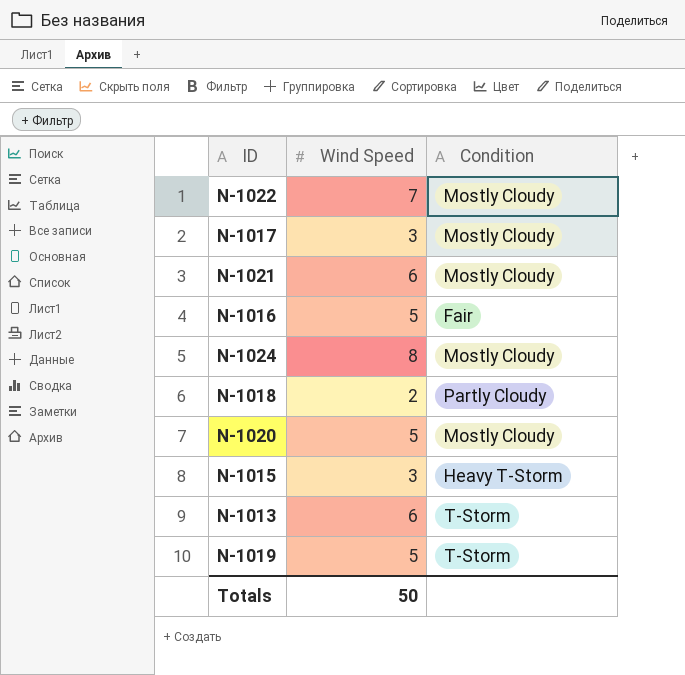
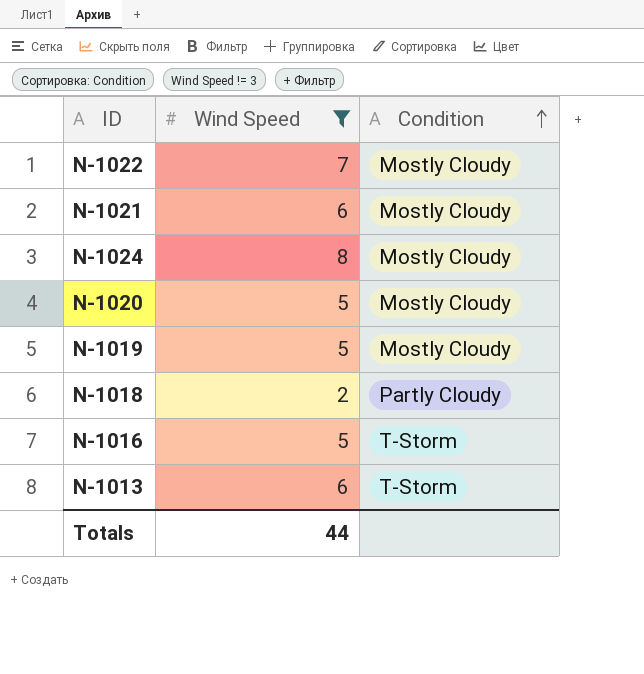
filter: none -> Wind Speed != 3
row order: none -> Condition ascending
N-1019 | Condition: T-Storm -> Mostly Cloudy
N-1016 | Condition: Fair -> T-Storm
Totals | Wind Speed: 50 -> 44

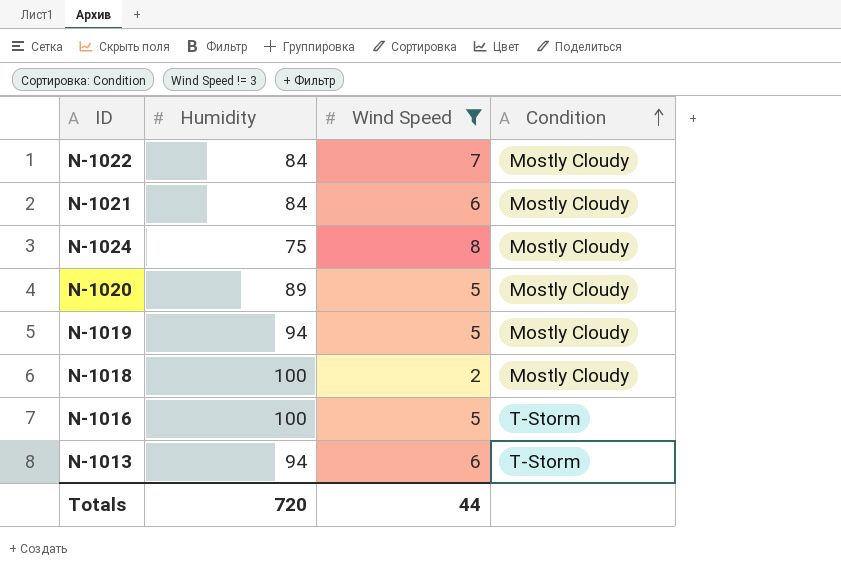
column Humidity | position: none -> 2
N-1018 | Condition: Partly Cloudy -> Mostly Cloudy

